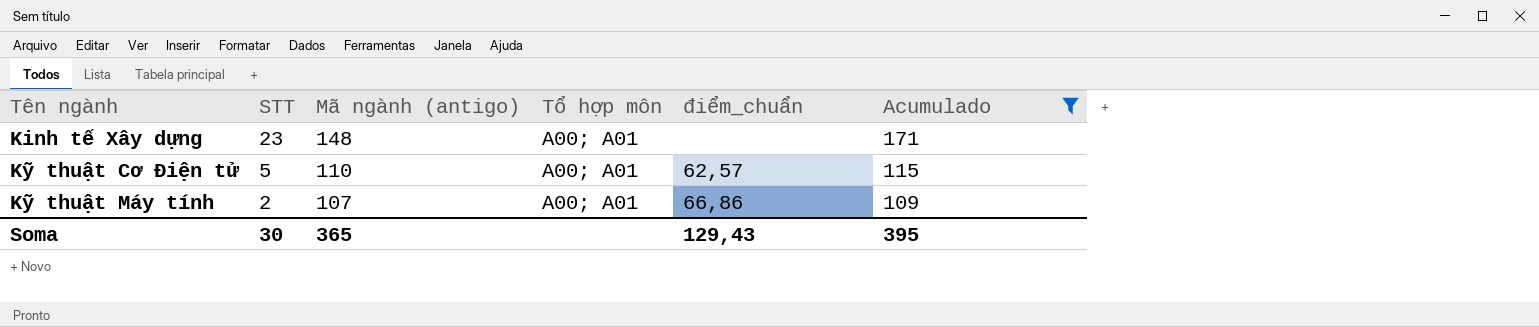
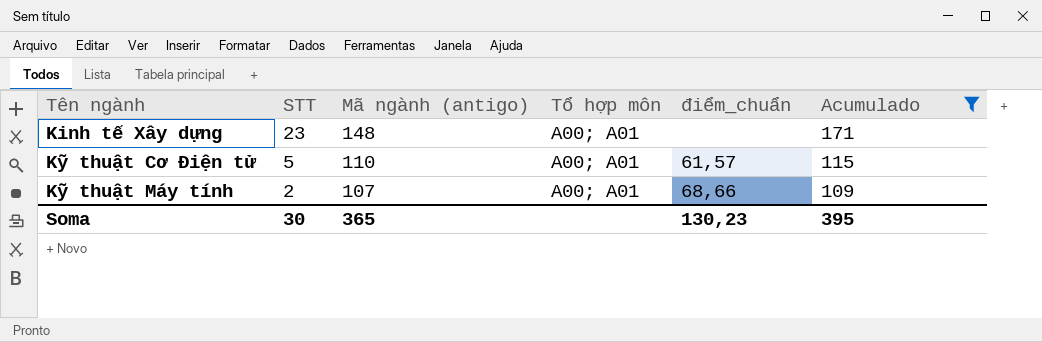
Kỹ thuật Cơ Điện tử | điểm_chuẩn: 62,57 -> 61,57
Kỹ thuật Máy tính | điểm_chuẩn: 66,86 -> 68,66
Soma | điểm_chuẩn: 129,43 -> 130,23

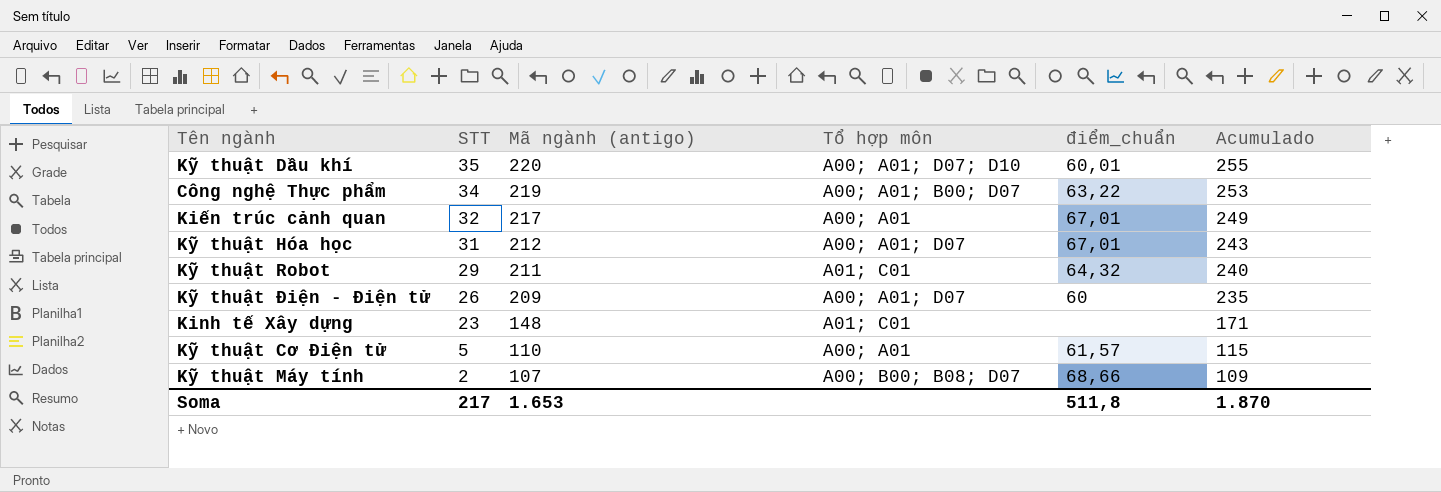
filter: Acumulado <= 171 -> none
Kinh tế Xây dựng | Tổ hợp môn: A00; A01 -> A01; C01
Kỹ thuật Máy tính | Tổ hợp môn: A00; A01 -> A00; B00; B08; D07
Soma | STT: 30 -> 217
Soma | Mã ngành (antigo): 365 -> 1.653
Soma | điểm_chuẩn: 130,23 -> 511,8
Soma | Acumulado: 395 -> 1.870

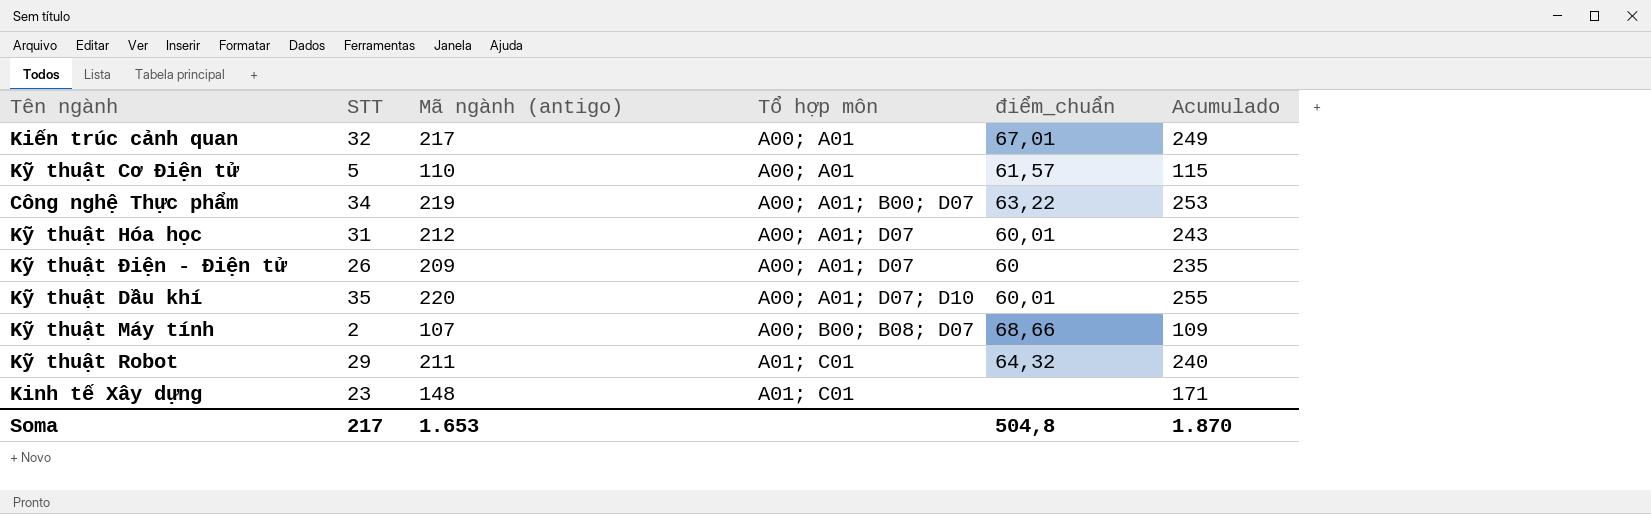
row order: STT descending -> Tổ hợp môn ascending
Kỹ thuật Hóa học | điểm_chuẩn: 67,01 -> 60,01
Soma | điểm_chuẩn: 511,8 -> 504,8

